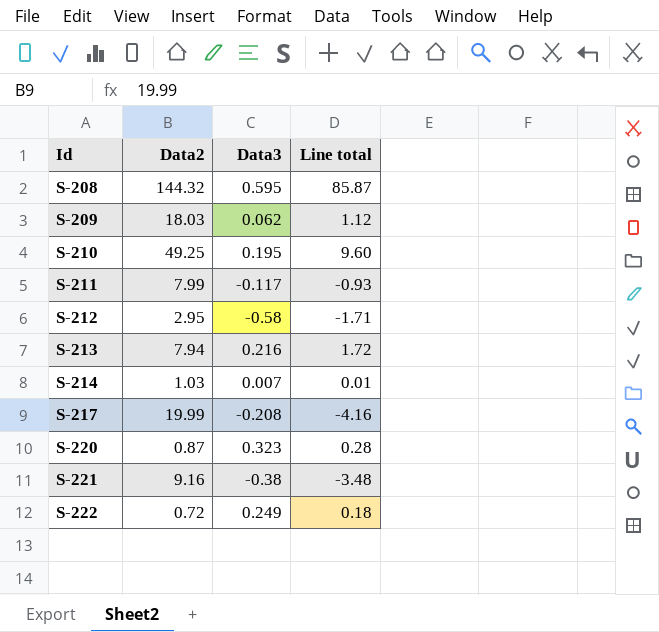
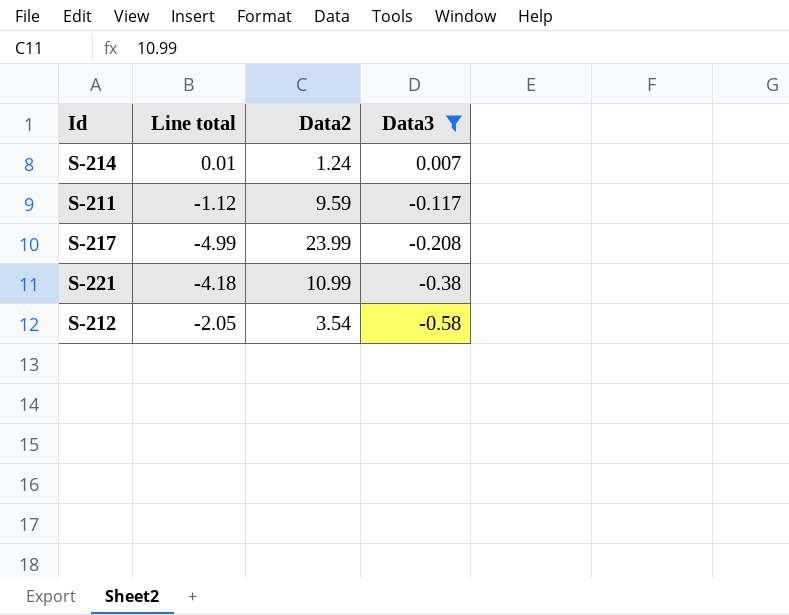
filter: none -> Data3 <= 0.007
row order: Id ascending -> Data3 descending
column Line total | position: 4 -> 2
S-214 | Data2: 1.03 -> 1.24
S-211 | Line total: -0.93 -> -1.12
S-211 | Data2: 7.99 -> 9.59
S-217 | Line total: -4.16 -> -4.99
S-217 | Data2: 19.99 -> 23.99
S-221 | Line total: -3.48 -> -4.18
S-221 | Data2: 9.16 -> 10.99
S-212 | Line total: -1.71 -> -2.05
S-212 | Data2: 2.95 -> 3.54

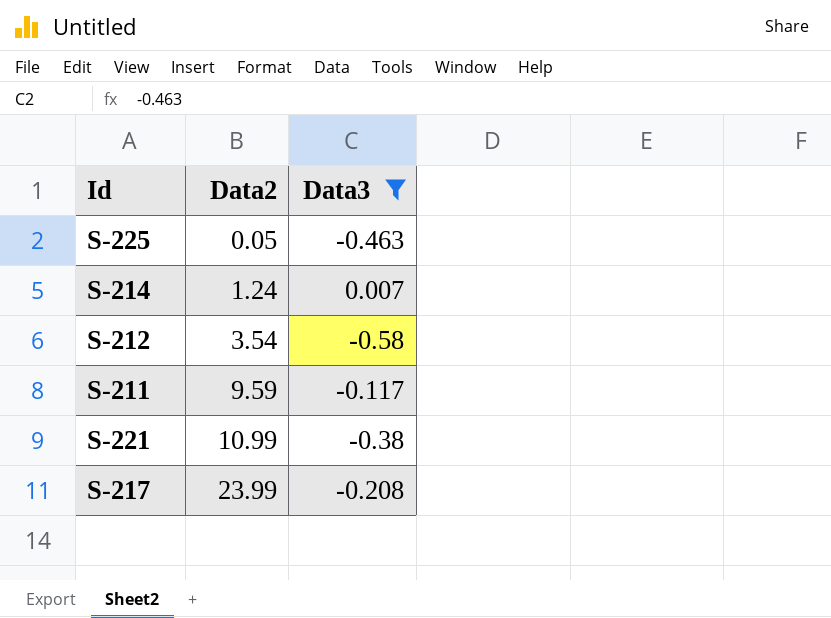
row order: Data3 descending -> Data2 ascending
column Line total | formula: [Data2] * [Data3] -> none
row S-225: none -> 0.05 | -0.463

